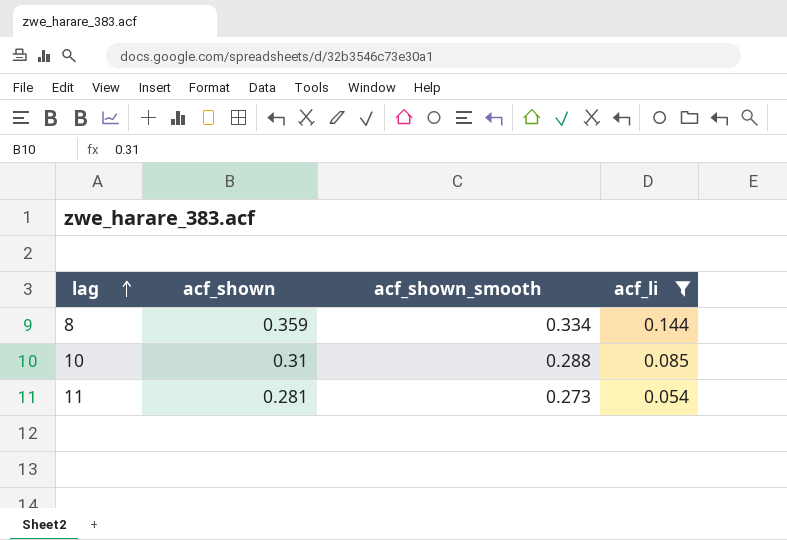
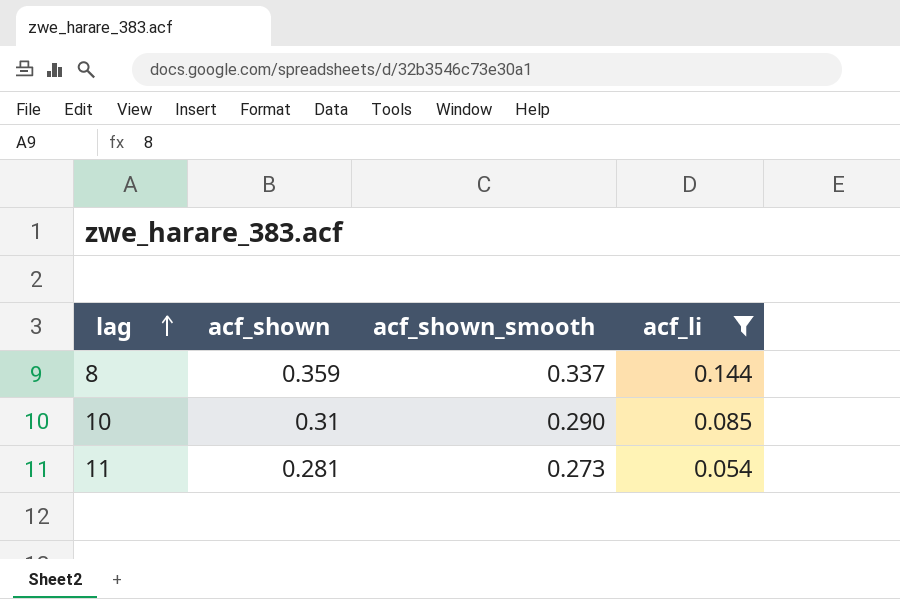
8 | acf_shown_smooth: 0.334 -> 0.337
10 | acf_shown_smooth: 0.288 -> 0.290

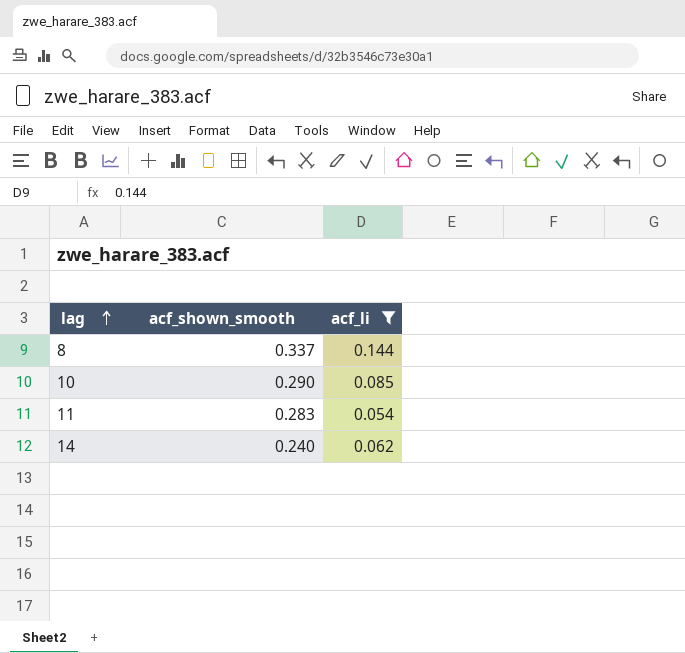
column acf_shown | position: 2 -> none
11 | acf_shown_smooth: 0.273 -> 0.283
row 14: none -> 0.240 | 0.062

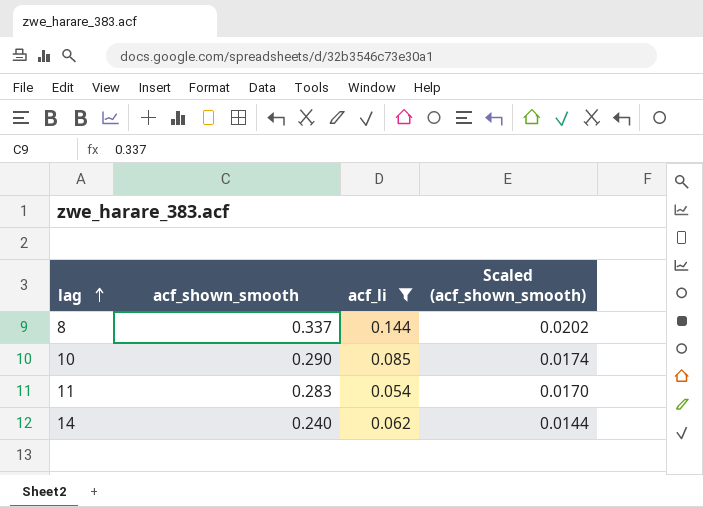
column Scaled (acf_shown_smooth) | formula: none -> [acf_shown_smooth] * 0.06

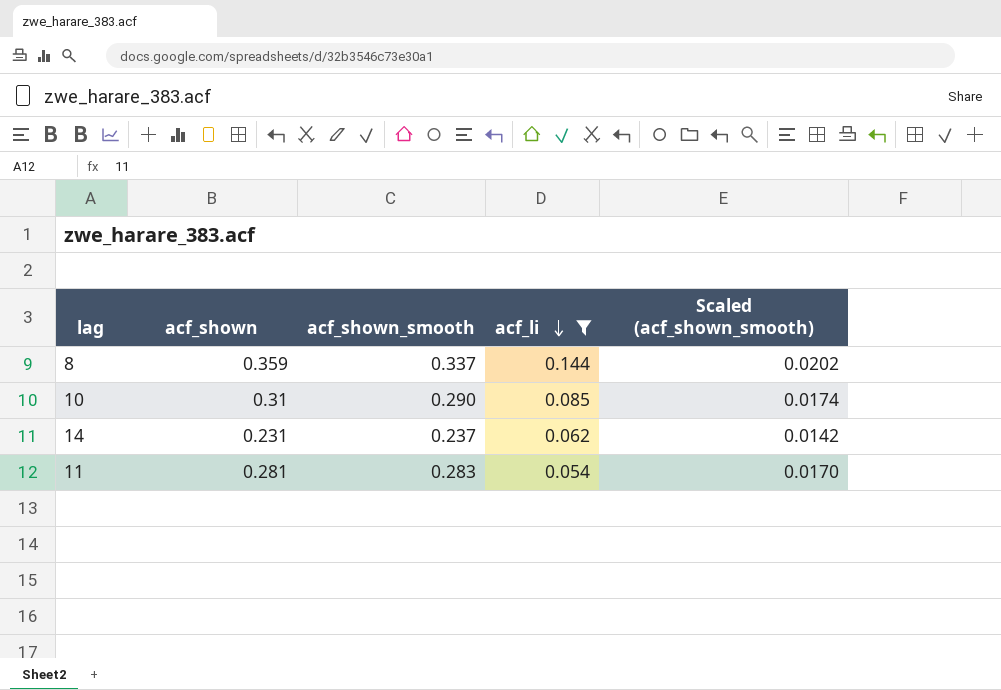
row order: lag ascending -> acf_li descending
column acf_shown | position: none -> 2
14 | acf_shown_smooth: 0.240 -> 0.237
14 | Scaled (acf_shown_smooth): 0.0144 -> 0.0142

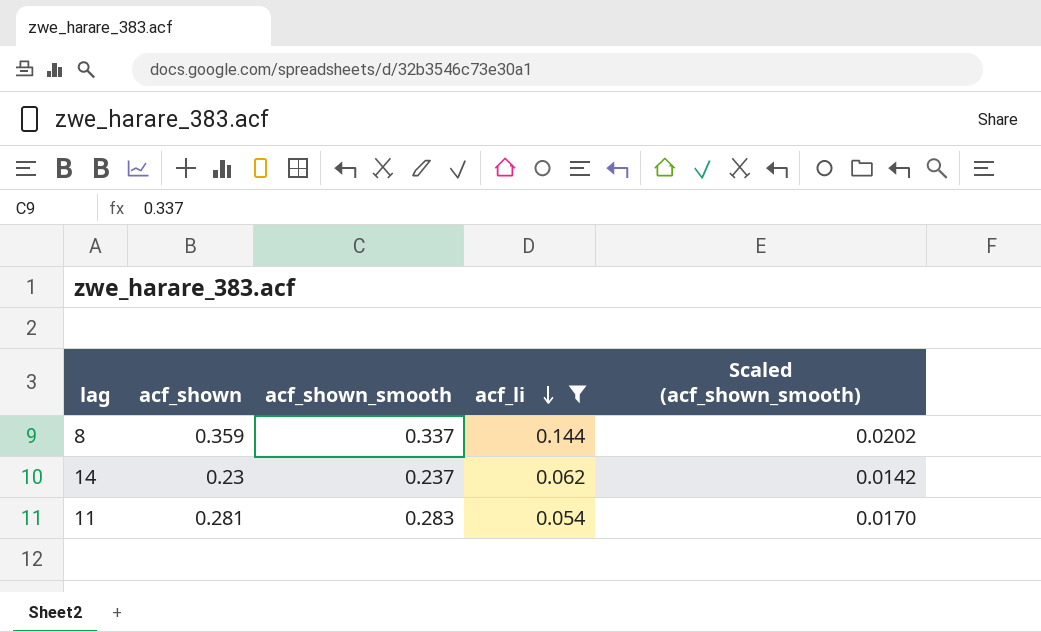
row 10: 0.31 | 0.290 | 0.085 | 0.0174 -> none
14 | acf_shown: 0.231 -> 0.23

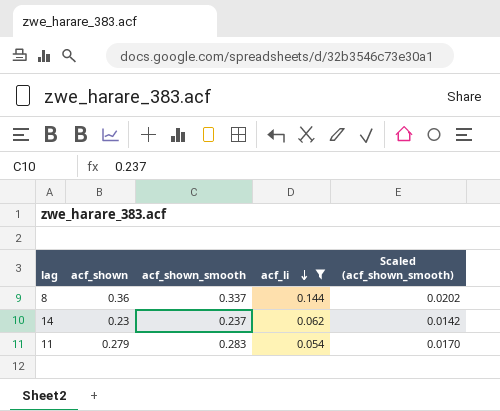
8 | acf_shown: 0.359 -> 0.36
11 | acf_shown: 0.281 -> 0.279

